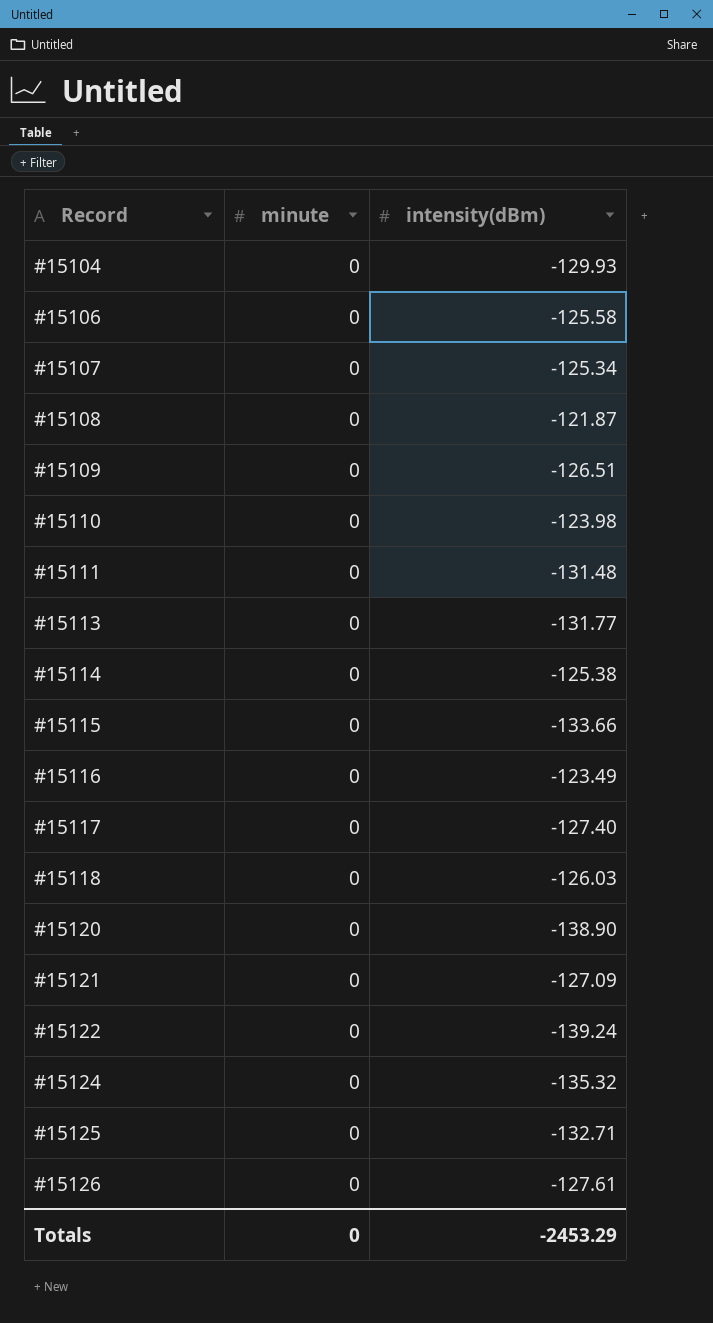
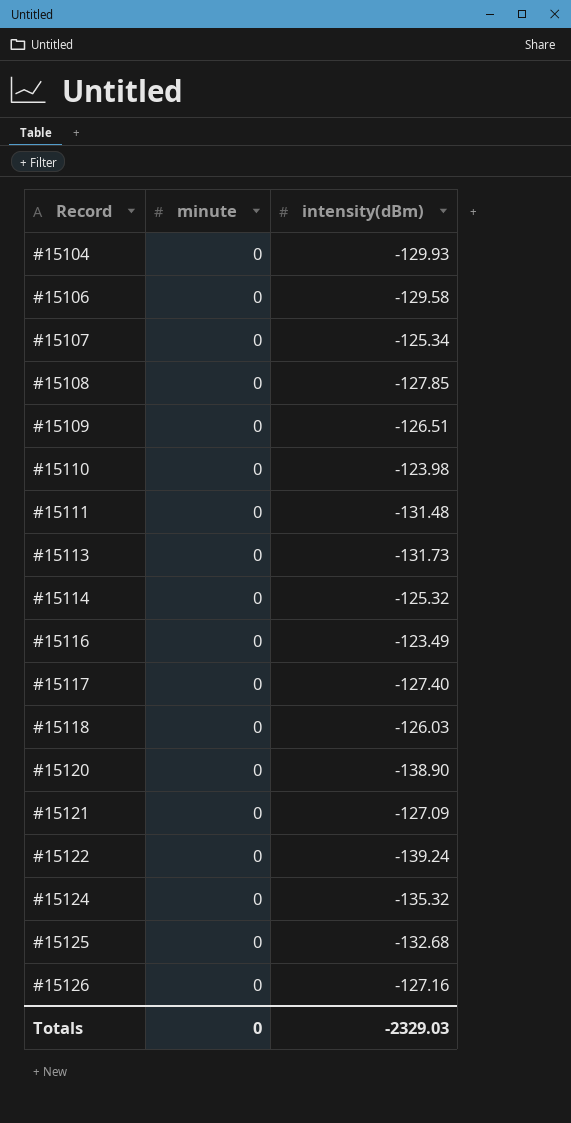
row #15115: 0 | -133.66 -> none
#15106 | intensity(dBm): -125.58 -> -129.58
#15108 | intensity(dBm): -121.87 -> -127.85
#15113 | intensity(dBm): -131.77 -> -131.73
#15114 | intensity(dBm): -125.38 -> -125.32
#15125 | intensity(dBm): -132.71 -> -132.68
#15126 | intensity(dBm): -127.61 -> -127.16
Totals | intensity(dBm): -2453.29 -> -2329.03

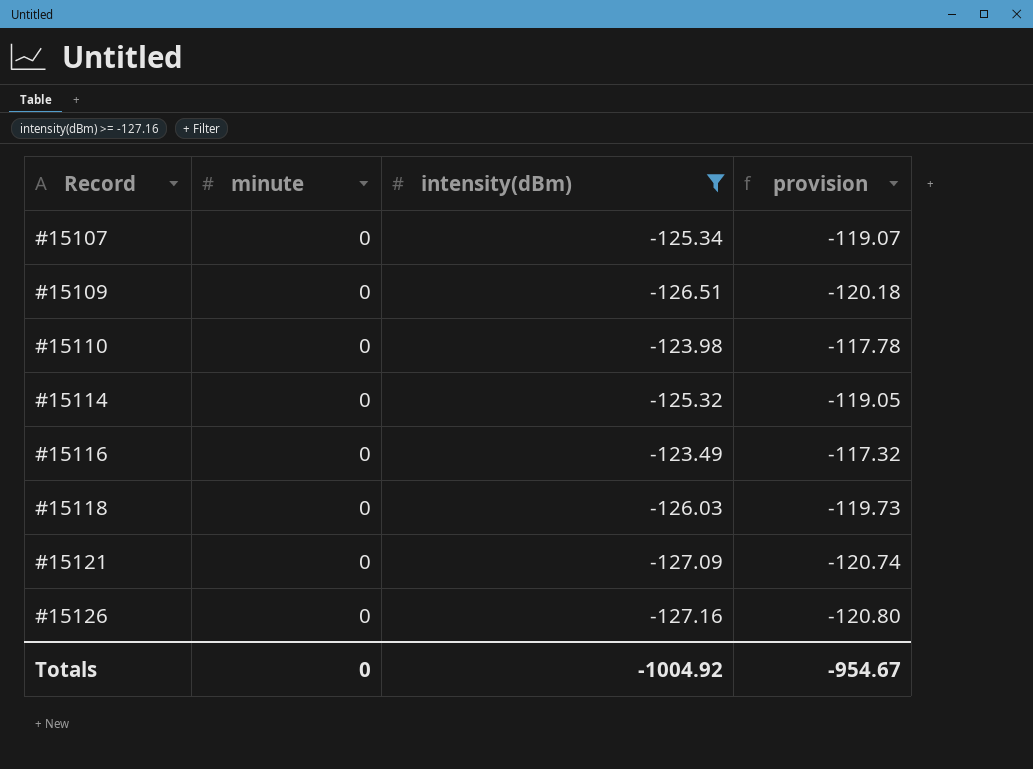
filter: none -> intensity(dBm) >= -127.16
column provision | formula: none -> [intensity(dBm)] * 0.95
Totals | intensity(dBm): -2329.03 -> -1004.92

